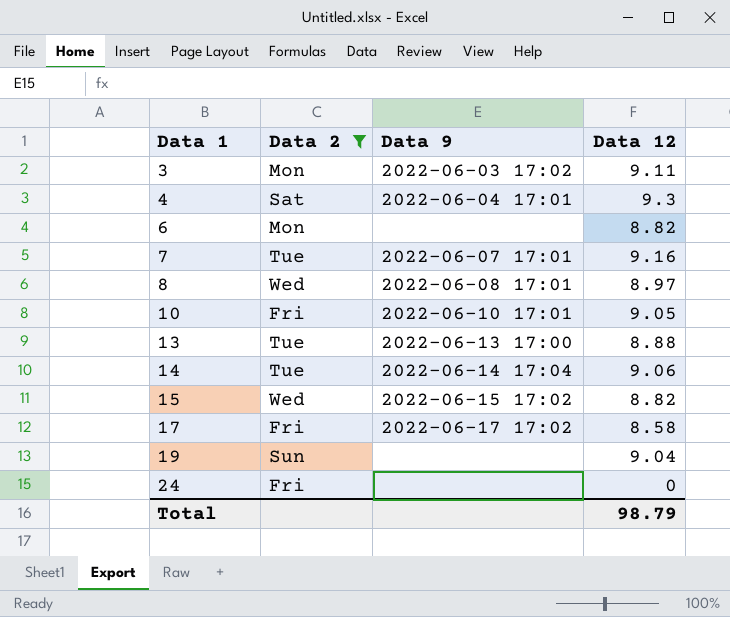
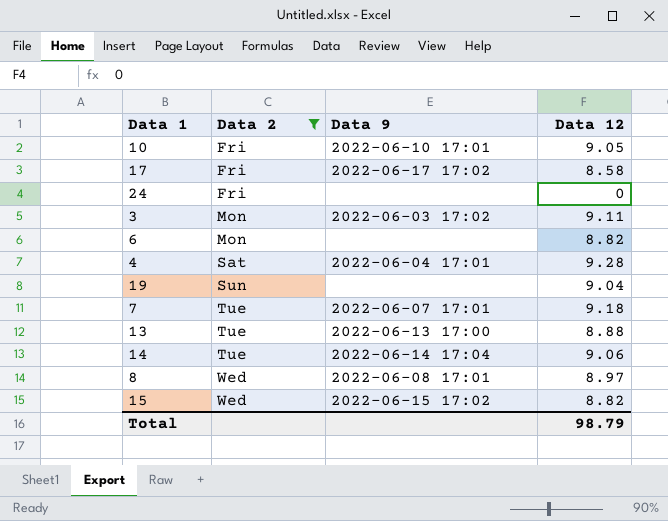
row order: Data 1 ascending -> Data 2 ascending
4 | Data 12: 9.3 -> 9.28
7 | Data 12: 9.16 -> 9.18

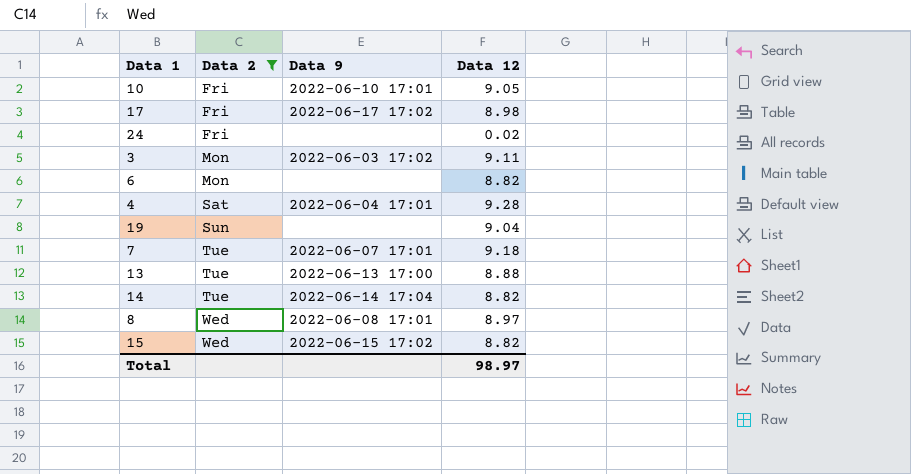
17 | Data 12: 8.58 -> 8.98
24 | Data 12: 0 -> 0.02
14 | Data 12: 9.06 -> 8.82
Total | Data 12: 98.79 -> 98.97

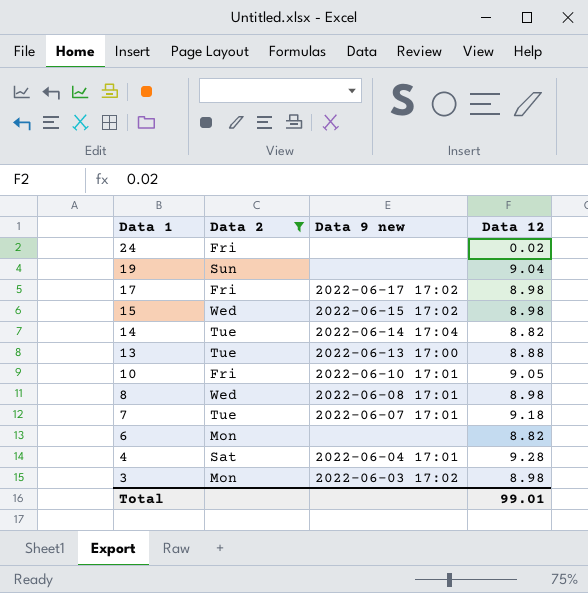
row order: Data 2 ascending -> Data 1 descending
column name: Data 9 -> Data 9 new
15 | Data 12: 8.82 -> 8.98
8 | Data 12: 8.97 -> 8.98
3 | Data 12: 9.11 -> 8.98
Total | Data 12: 98.97 -> 99.01

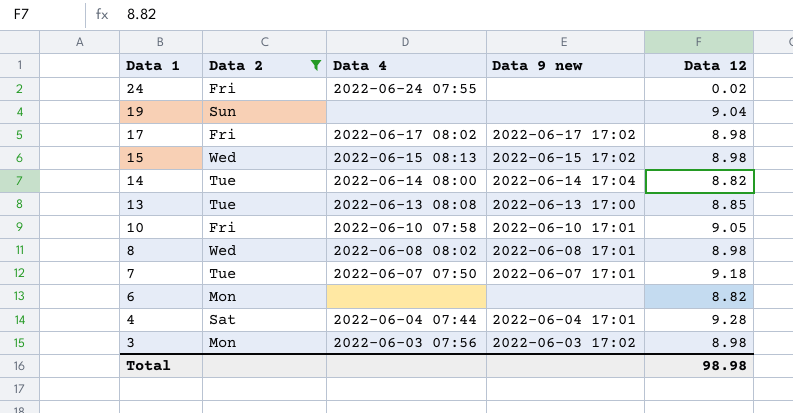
column Data 4 | position: none -> 3
13 | Data 12: 8.88 -> 8.85
Total | Data 12: 99.01 -> 98.98

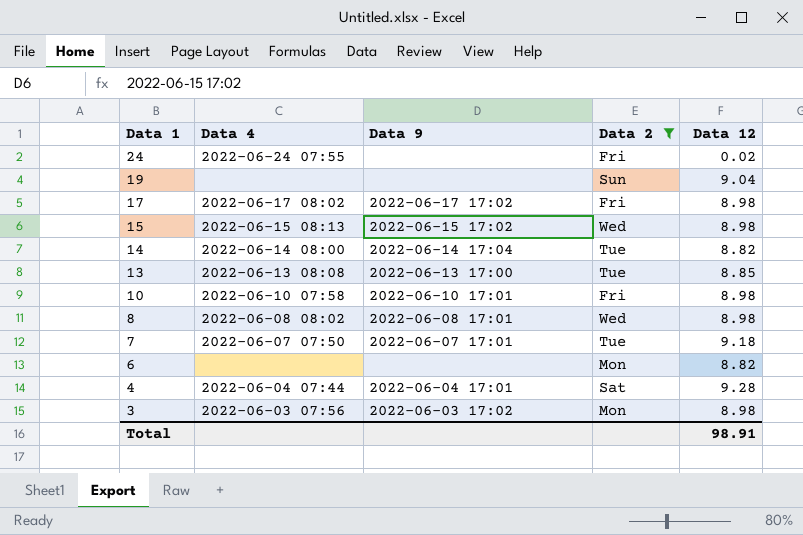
column name: Data 9 new -> Data 9
column Data 2 | position: 2 -> 4
10 | Data 12: 9.05 -> 8.98
Total | Data 12: 98.98 -> 98.91

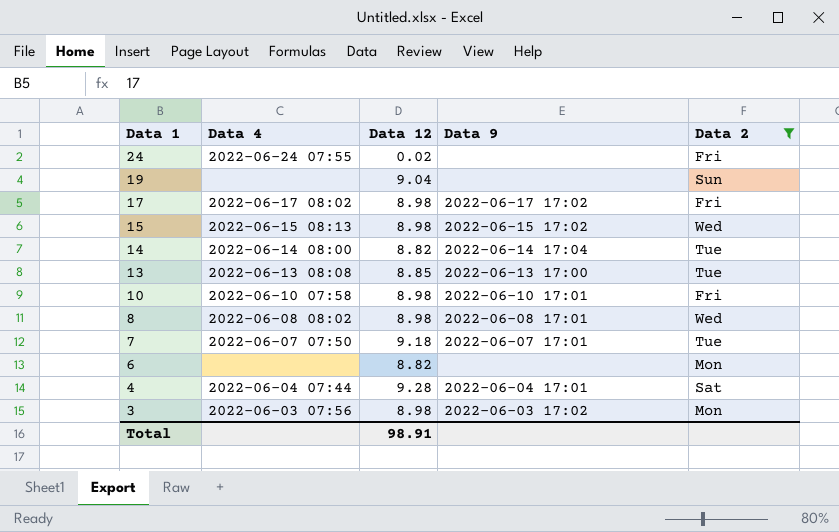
column Data 12 | position: 5 -> 3

